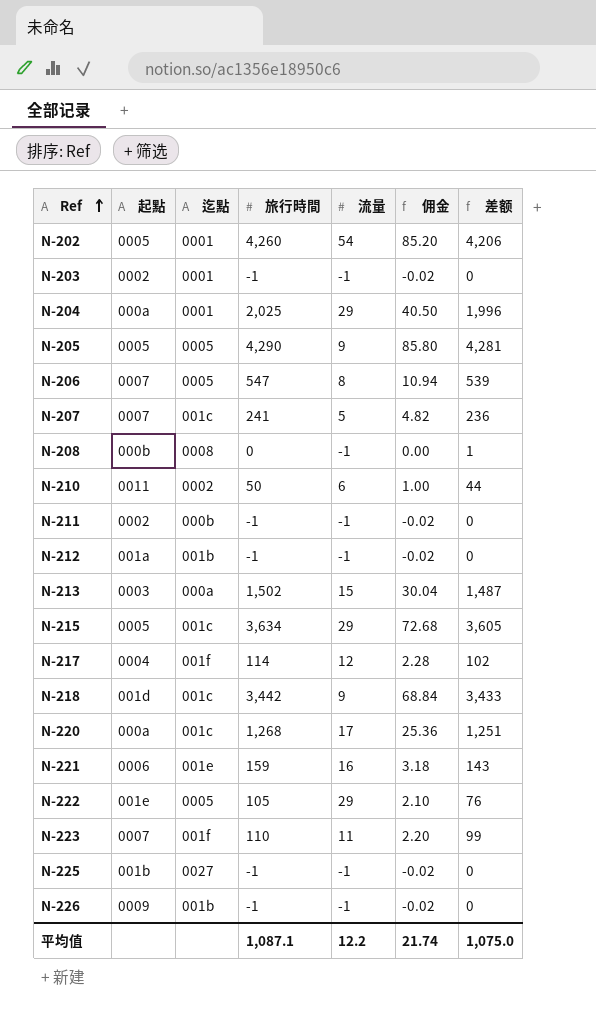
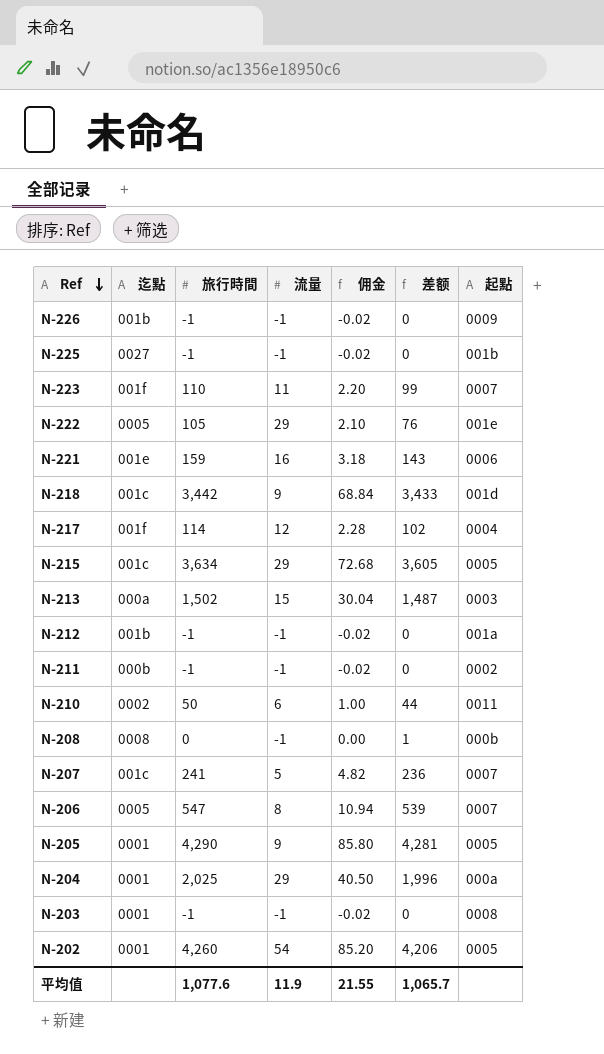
row order: Ref ascending -> Ref descending
column 起點 | position: 2 -> 7
row N-220: 000a | 001c | 1,268 | 17 | 25.36 | 1,251 -> none
N-205 | 迄點: 0005 -> 0001
N-203 | 起點: 0002 -> 0008
平均值 | 旅行時間: 1,087.1 -> 1,077.6
平均值 | 流量: 12.2 -> 11.9
平均值 | 佣金: 21.74 -> 21.55
平均值 | 差额: 1,075.0 -> 1,065.7

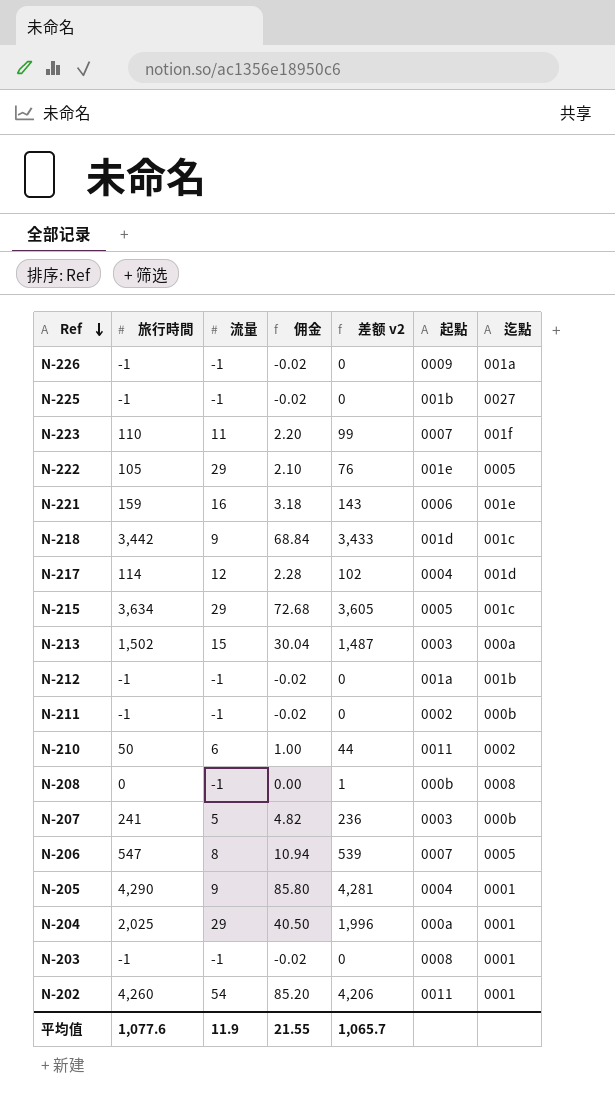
column name: 差额 -> 差额 v2
column 迄點 | position: 2 -> 7
N-226 | 迄點: 001b -> 001a
N-217 | 迄點: 001f -> 001d
N-207 | 起點: 0007 -> 0003
N-207 | 迄點: 001c -> 000b
N-205 | 起點: 0005 -> 0004
N-202 | 起點: 0005 -> 0011

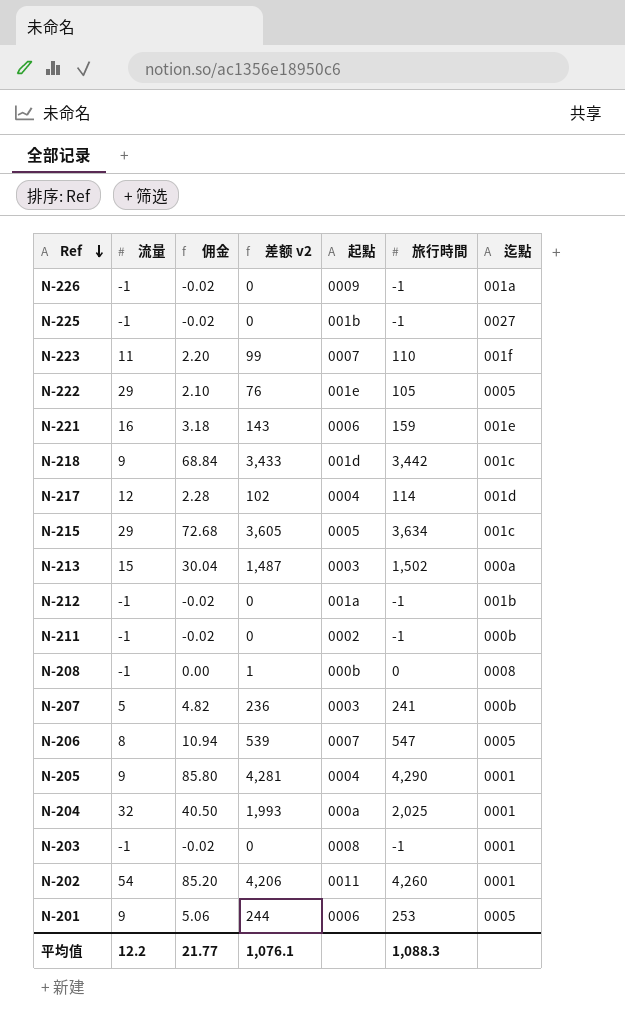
column 旅行時間 | position: 2 -> 6
row N-210: 50 | 6 | 1.00 | 44 | 0011 | 0002 -> none
N-204 | 流量: 29 -> 32
N-204 | 差额 v2: 1,996 -> 1,993
row N-201: none -> 9 | 5.06 | 244 | 0006 | 253 | 0005
平均值 | 流量: 11.9 -> 12.2
平均值 | 佣金: 21.55 -> 21.77
平均值 | 差额 v2: 1,065.7 -> 1,076.1
平均值 | 旅行時間: 1,077.6 -> 1,088.3

